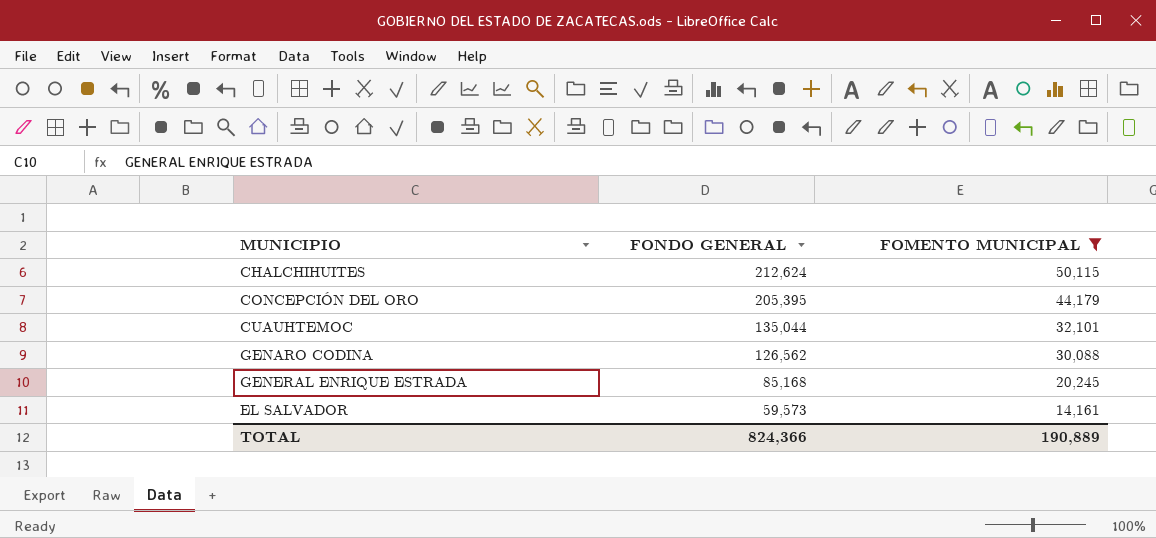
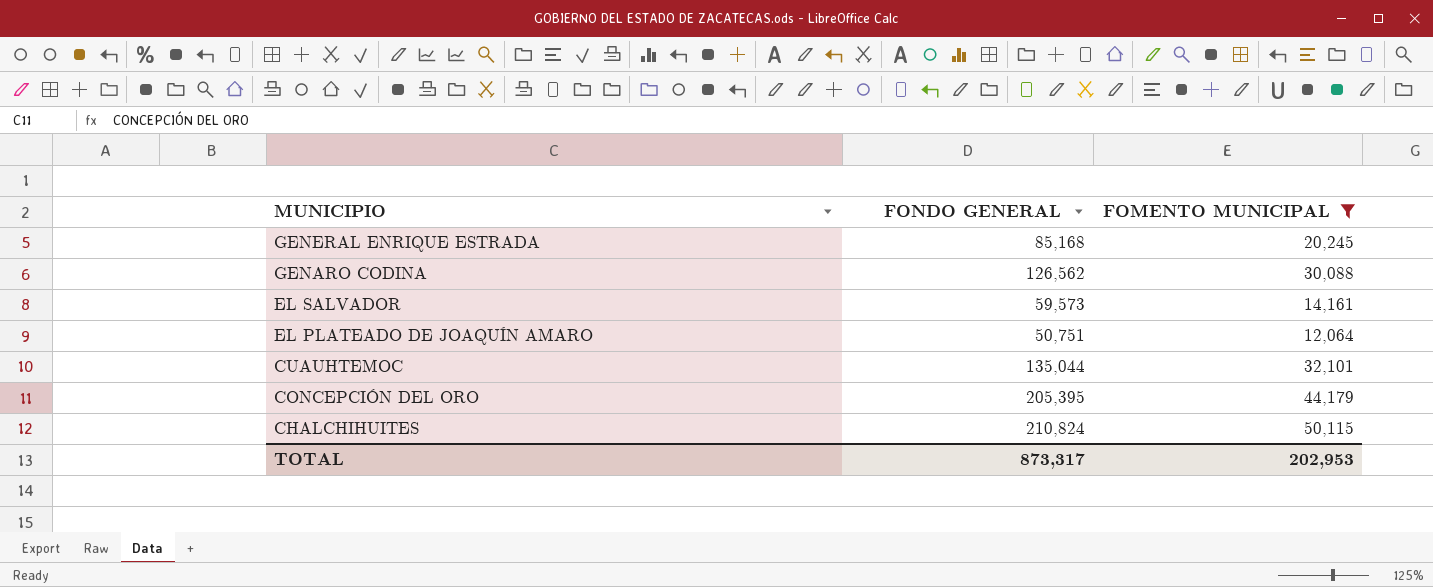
row order: FONDO GENERAL descending -> MUNICIPIO descending
row EL PLATEADO DE JOAQUÍN AMARO: none -> 50,751 | 12,064
CHALCHIHUITES | FONDO GENERAL: 212,624 -> 210,824
TOTAL | FONDO GENERAL: 824,366 -> 873,317
TOTAL | FOMENTO MUNICIPAL: 190,889 -> 202,953

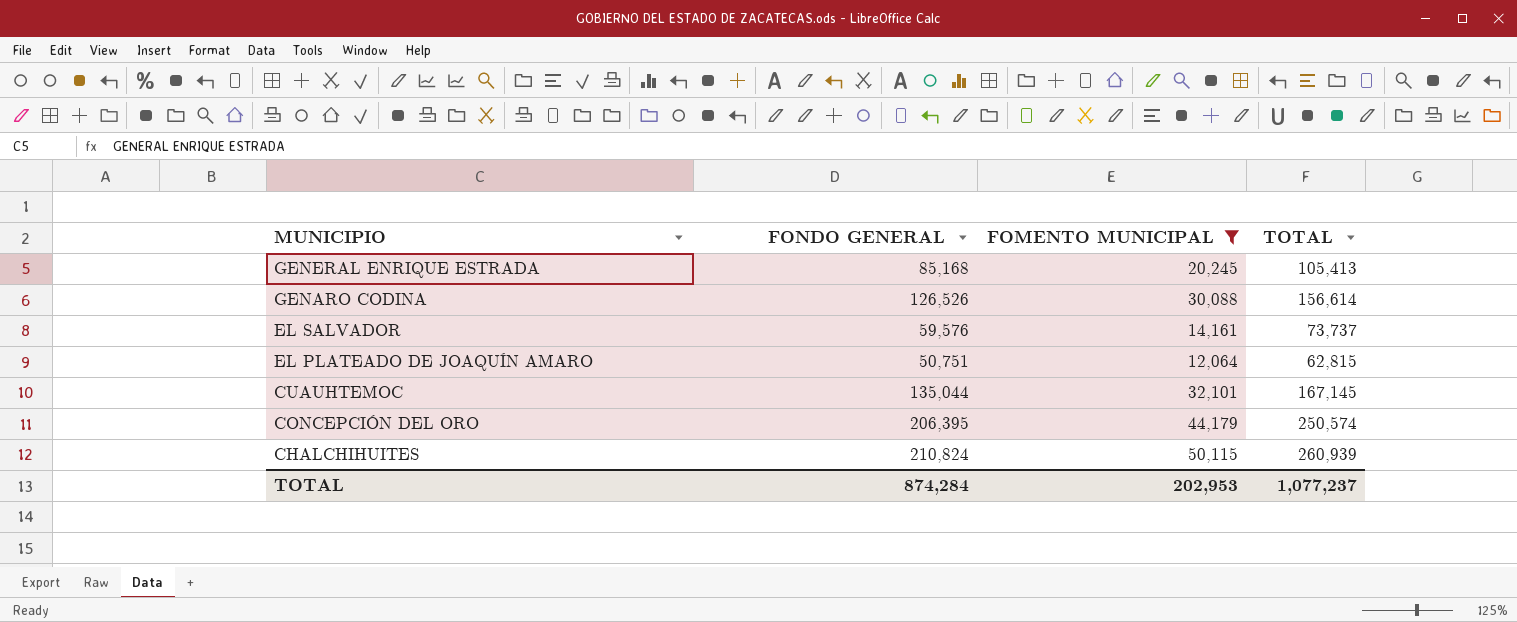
column TOTAL | formula: none -> [FONDO GENERAL] + [FOMENTO MUNICIPAL]
GENARO CODINA | FONDO GENERAL: 126,562 -> 126,526
EL SALVADOR | FONDO GENERAL: 59,573 -> 59,576
CONCEPCIÓN DEL ORO | FONDO GENERAL: 205,395 -> 206,395
TOTAL | FONDO GENERAL: 873,317 -> 874,284

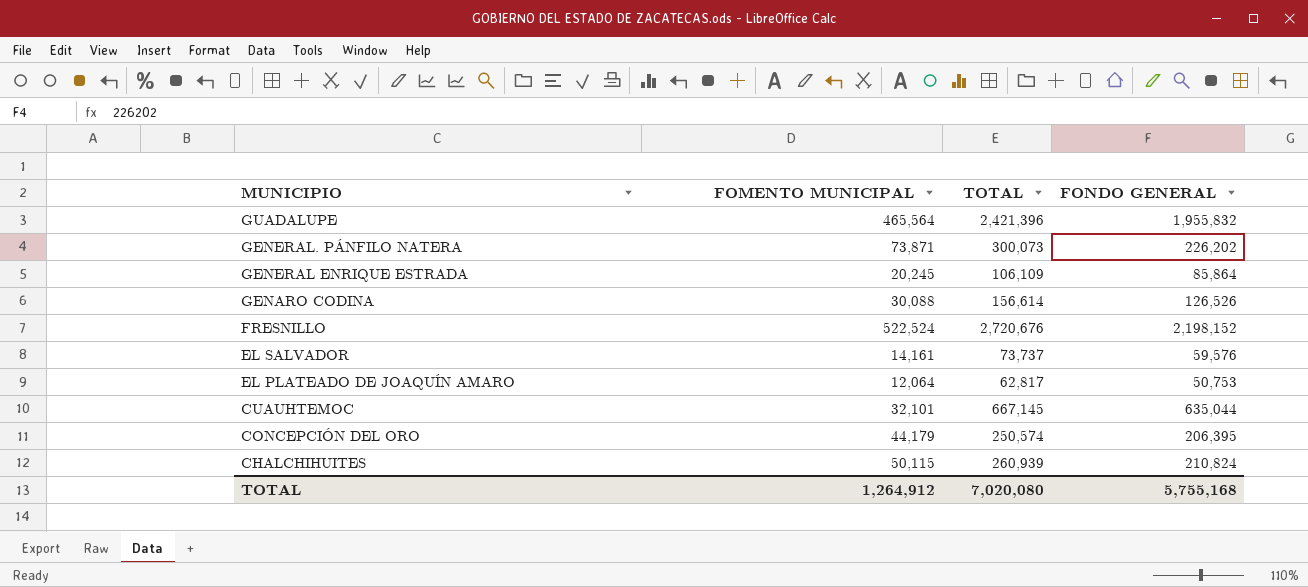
filter: FOMENTO MUNICIPAL <= 50,115 -> none
column FONDO GENERAL | position: 2 -> 4
GENERAL ENRIQUE ESTRADA | TOTAL: 105,413 -> 106,109
GENERAL ENRIQUE ESTRADA | FONDO GENERAL: 85,168 -> 85,864
EL PLATEADO DE JOAQUÍN AMARO | TOTAL: 62,815 -> 62,817
EL PLATEADO DE JOAQUÍN AMARO | FONDO GENERAL: 50,751 -> 50,753
CUAUHTEMOC | TOTAL: 167,145 -> 667,145
CUAUHTEMOC | FONDO GENERAL: 135,044 -> 635,044
TOTAL | FOMENTO MUNICIPAL: 202,953 -> 1,264,912
TOTAL | TOTAL: 1,077,237 -> 7,020,080
TOTAL | FONDO GENERAL: 874,284 -> 5,755,168

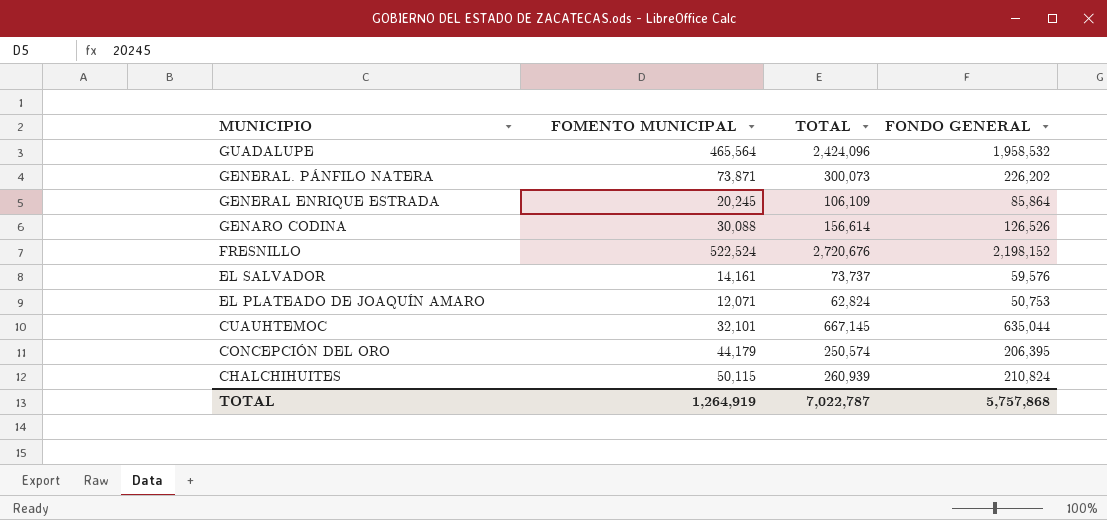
GUADALUPE | TOTAL: 2,421,396 -> 2,424,096
GUADALUPE | FONDO GENERAL: 1,955,832 -> 1,958,532
EL PLATEADO DE JOAQUÍN AMARO | FOMENTO MUNICIPAL: 12,064 -> 12,071
EL PLATEADO DE JOAQUÍN AMARO | TOTAL: 62,817 -> 62,824
TOTAL | FOMENTO MUNICIPAL: 1,264,912 -> 1,264,919
TOTAL | TOTAL: 7,020,080 -> 7,022,787
TOTAL | FONDO GENERAL: 5,755,168 -> 5,757,868

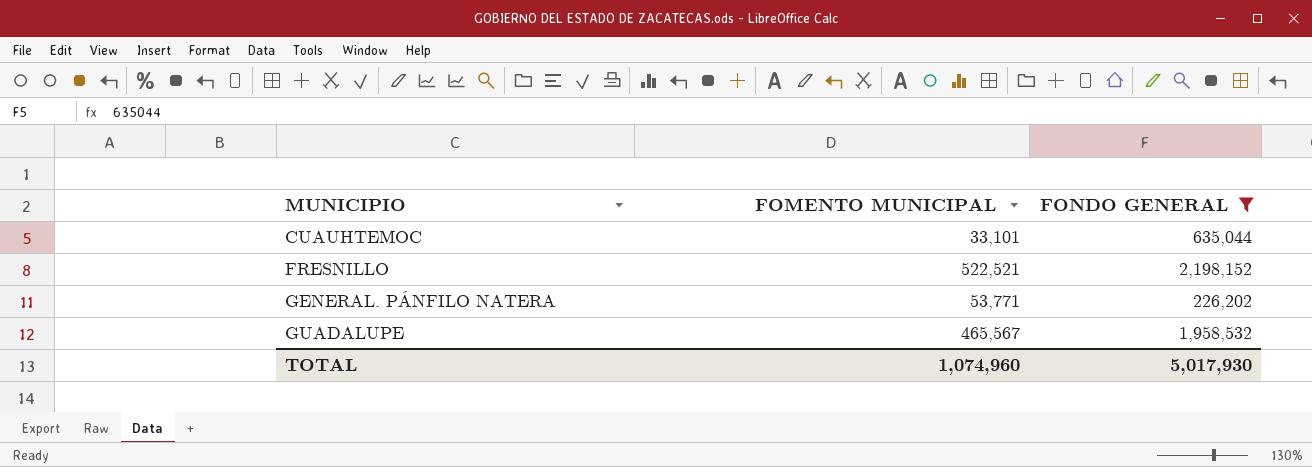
filter: none -> FONDO GENERAL >= 226,202
row order: MUNICIPIO descending -> MUNICIPIO ascending
column TOTAL | formula: [FOMENTO MUNICIPAL] + [FONDO GENERAL] -> none
CUAUHTEMOC | FOMENTO MUNICIPAL: 32,101 -> 33,101
FRESNILLO | FOMENTO MUNICIPAL: 522,524 -> 522,521
GENERAL. PÁNFILO NATERA | FOMENTO MUNICIPAL: 73,871 -> 53,771
GUADALUPE | FOMENTO MUNICIPAL: 465,564 -> 465,567
TOTAL | FOMENTO MUNICIPAL: 1,264,919 -> 1,074,960
TOTAL | FONDO GENERAL: 5,757,868 -> 5,017,930

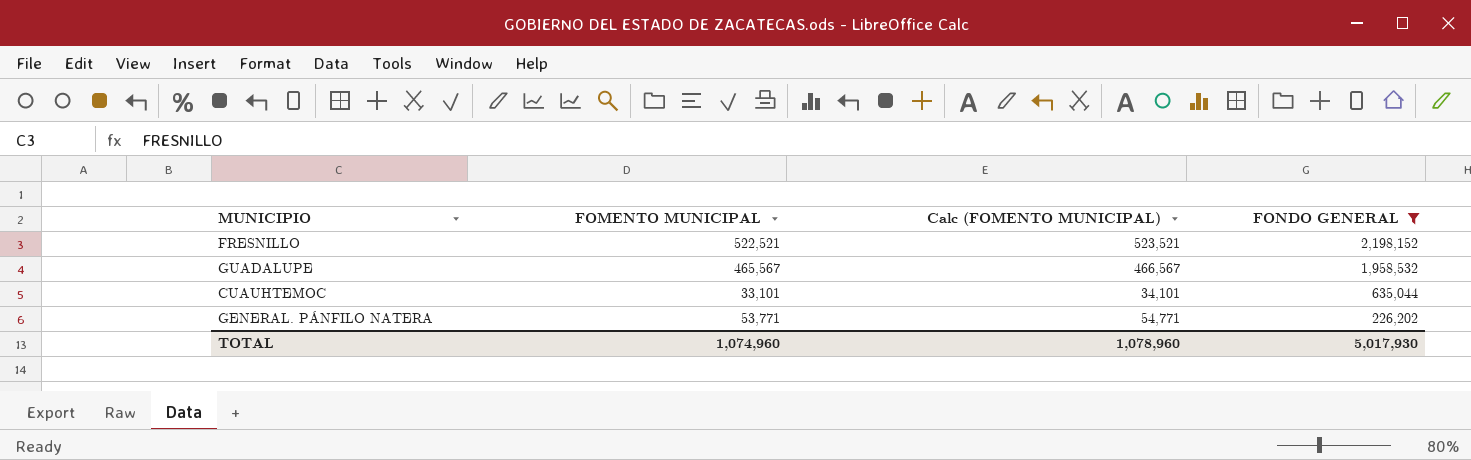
row order: MUNICIPIO ascending -> FONDO GENERAL descending
column Calc (FOMENTO MUNICIPAL) | formula: none -> [FOMENTO MUNICIPAL] + 1000

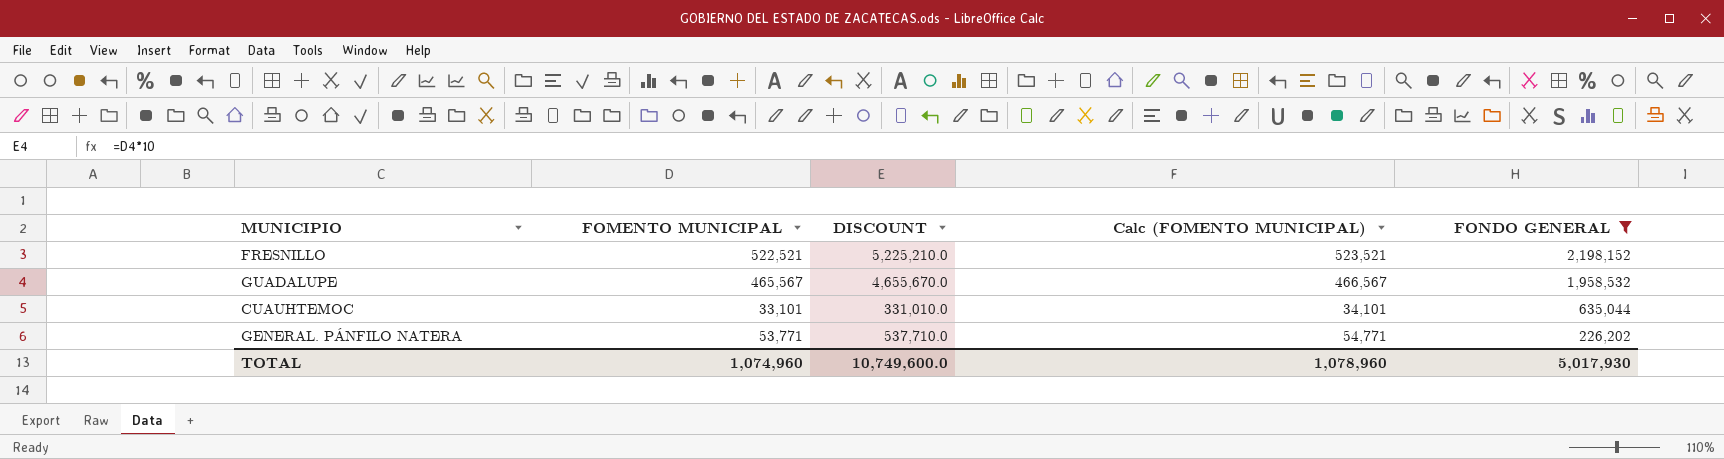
column DISCOUNT | formula: none -> [FOMENTO MUNICIPAL] * 10

